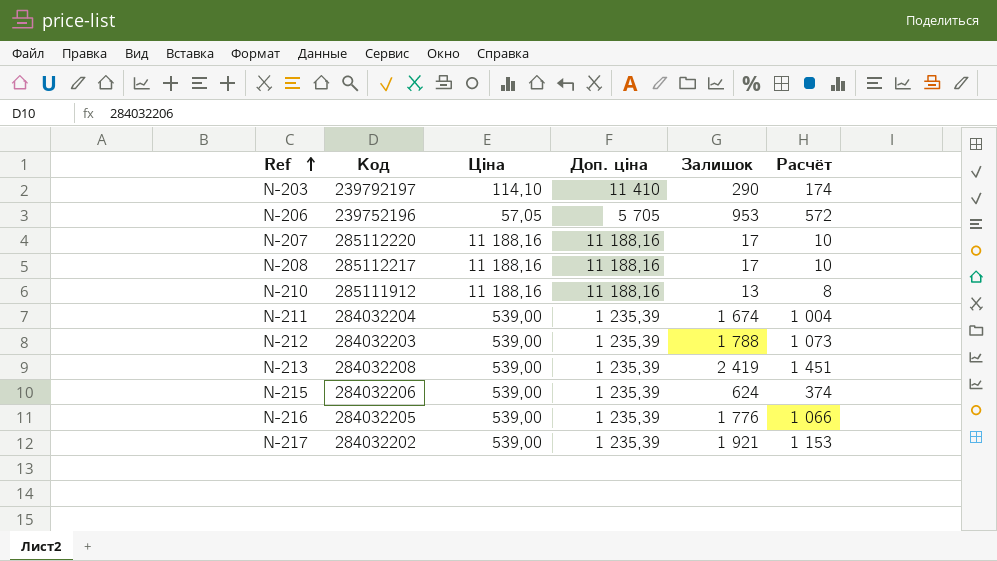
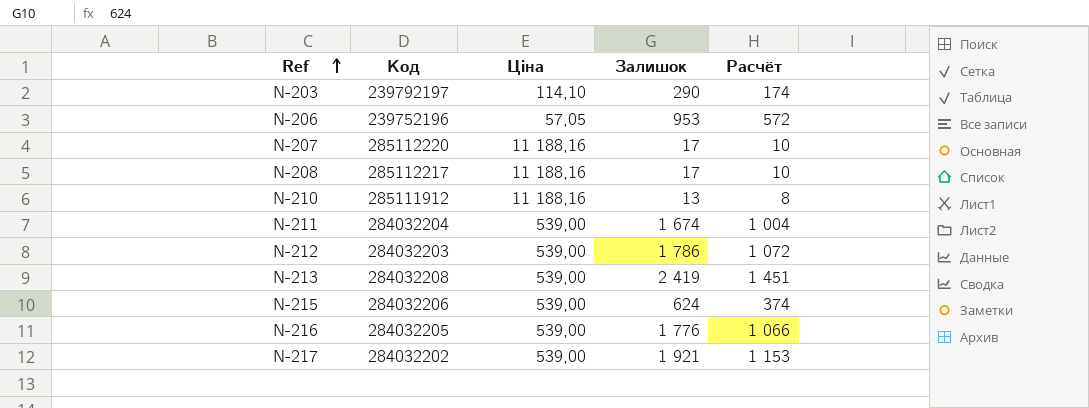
column Доп. ціна | position: 4 -> none
N-212 | Залишок: 1 788 -> 1 786
N-212 | Расчёт: 1 073 -> 1 072

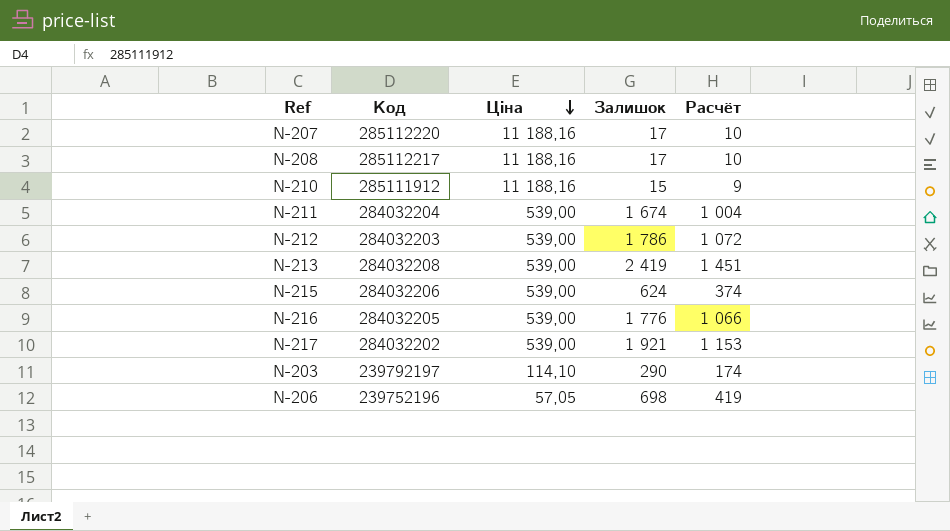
row order: Ref ascending -> Ціна descending
N-210 | Залишок: 13 -> 15
N-210 | Расчёт: 8 -> 9
N-206 | Залишок: 953 -> 698
N-206 | Расчёт: 572 -> 419

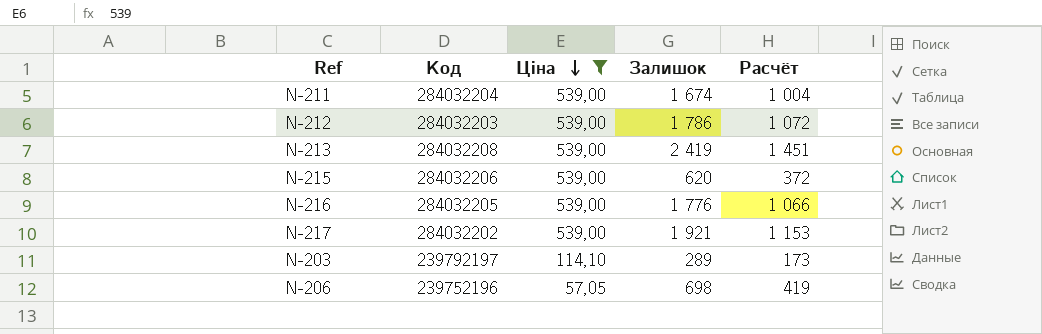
filter: none -> Ціна != 11 188,16
N-215 | Залишок: 624 -> 620
N-215 | Расчёт: 374 -> 372
N-203 | Залишок: 290 -> 289
N-203 | Расчёт: 174 -> 173

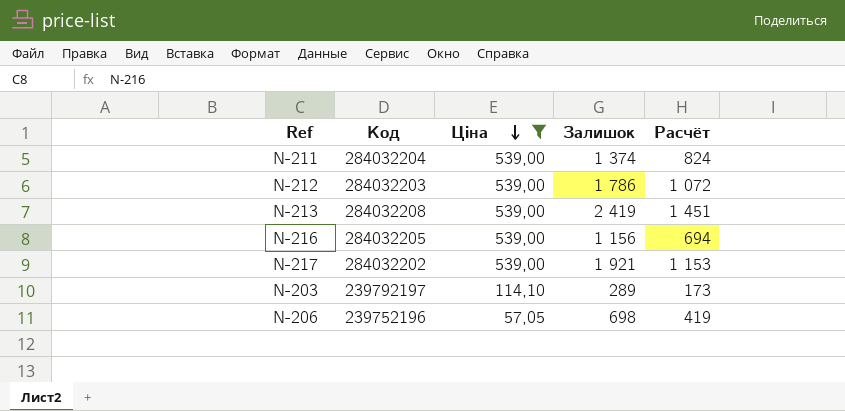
row N-215: 284032206 | 539,00 | 620 | 372 -> none
N-211 | Залишок: 1 674 -> 1 374
N-211 | Расчёт: 1 004 -> 824
N-216 | Залишок: 1 776 -> 1 156
N-216 | Расчёт: 1 066 -> 694

